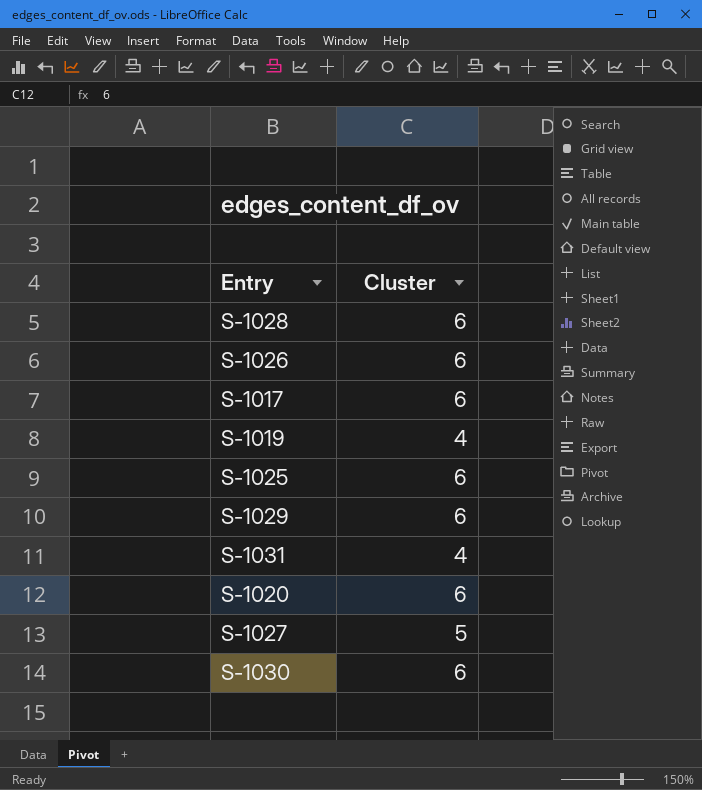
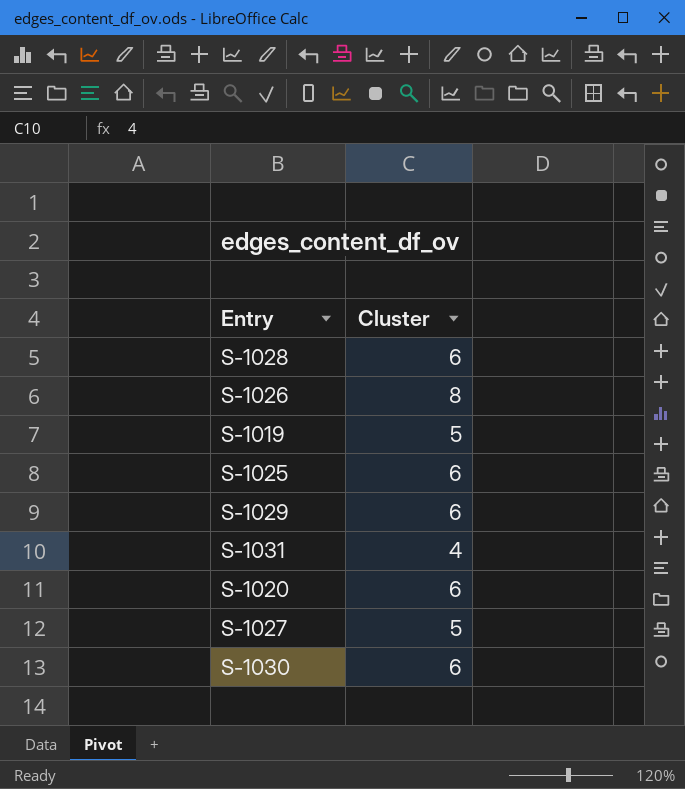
row S-1017: 6 -> none
S-1026 | Cluster: 6 -> 8
S-1019 | Cluster: 4 -> 5

